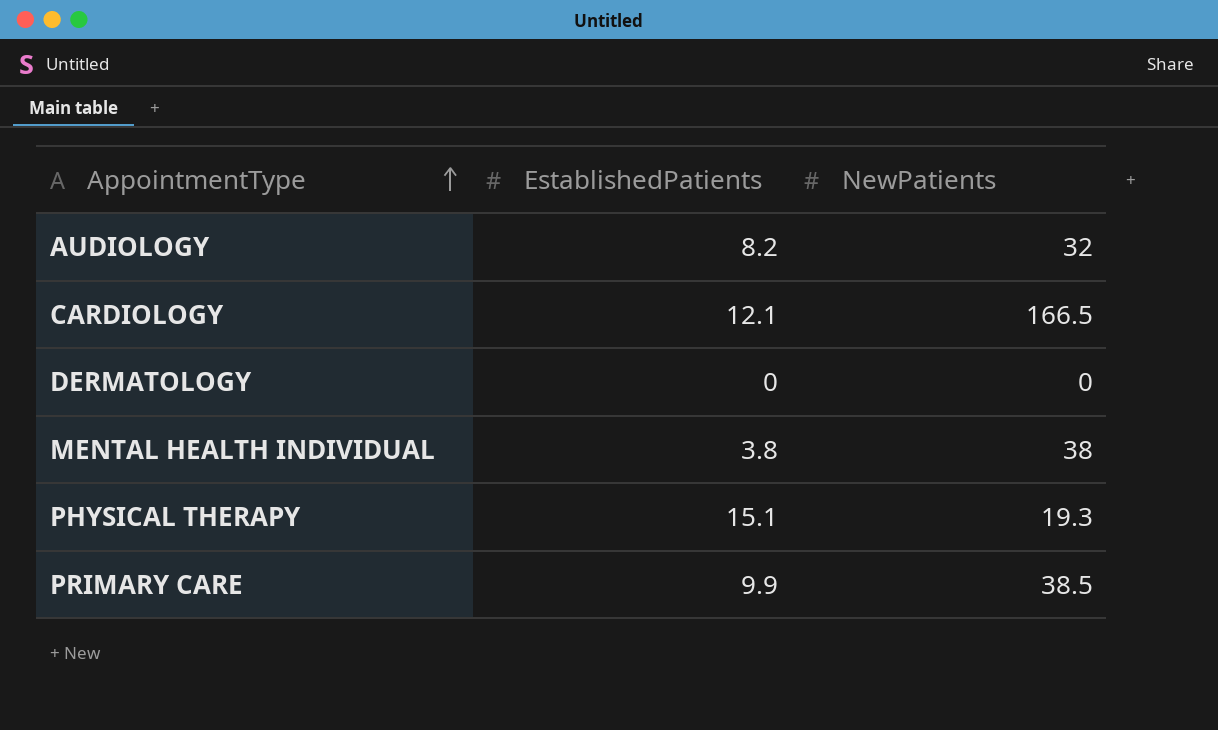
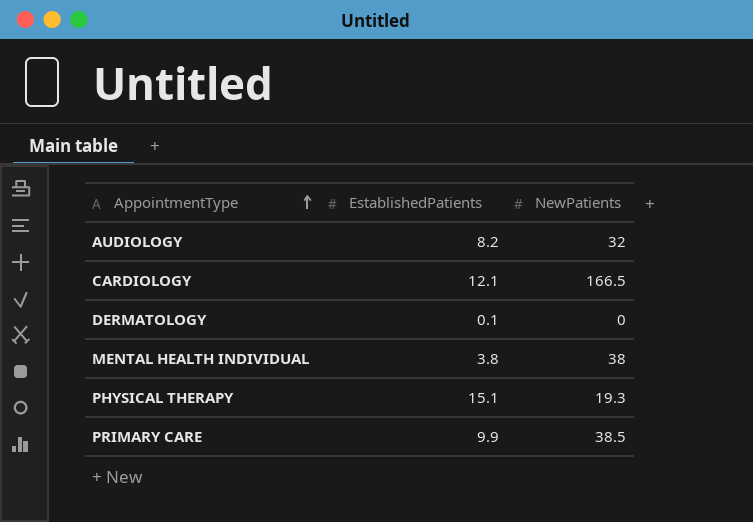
DERMATOLOGY | EstablishedPatients: 0 -> 0.1

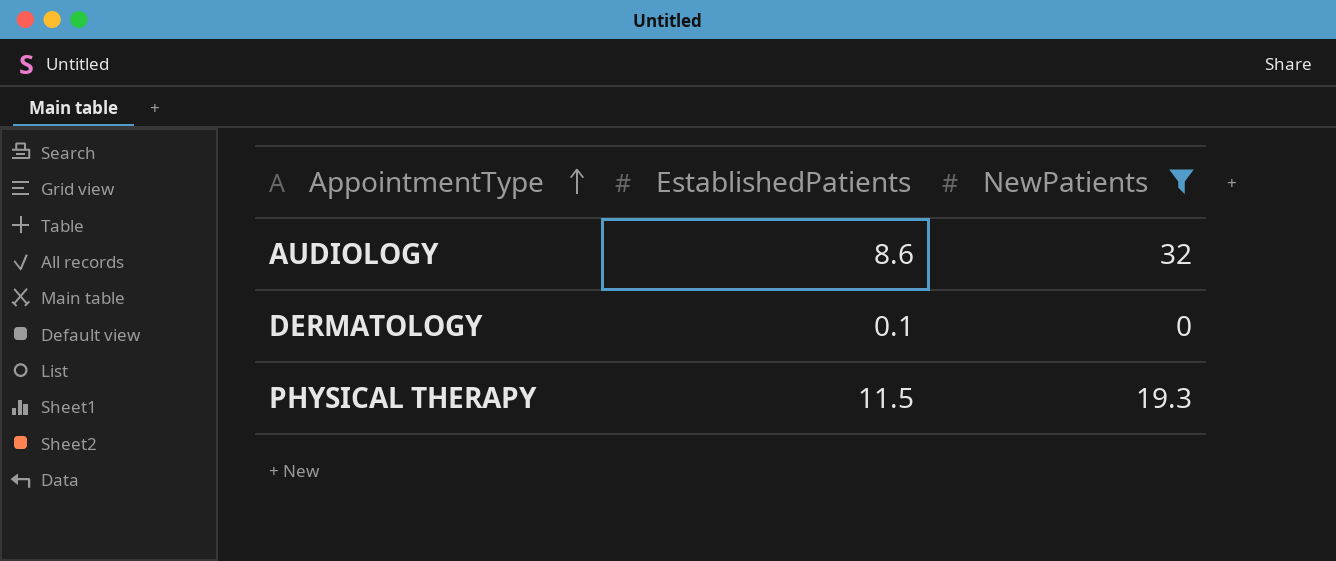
filter: none -> NewPatients <= 32
AUDIOLOGY | EstablishedPatients: 8.2 -> 8.6
PHYSICAL THERAPY | EstablishedPatients: 15.1 -> 11.5

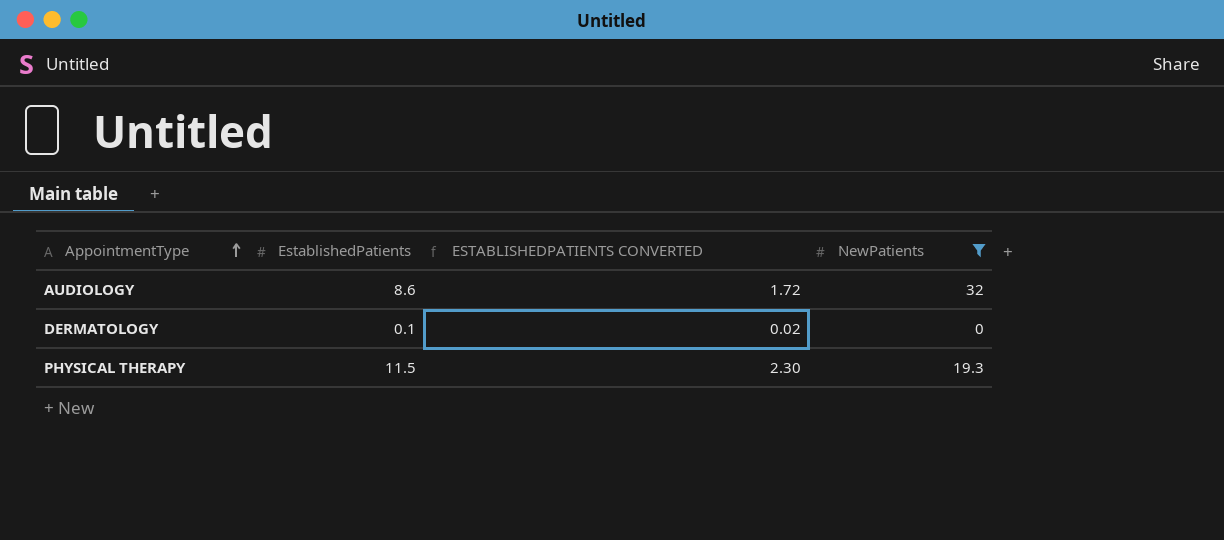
column ESTABLISHEDPATIENTS CONVERTED | formula: none -> [EstablishedPatients] * 0.2

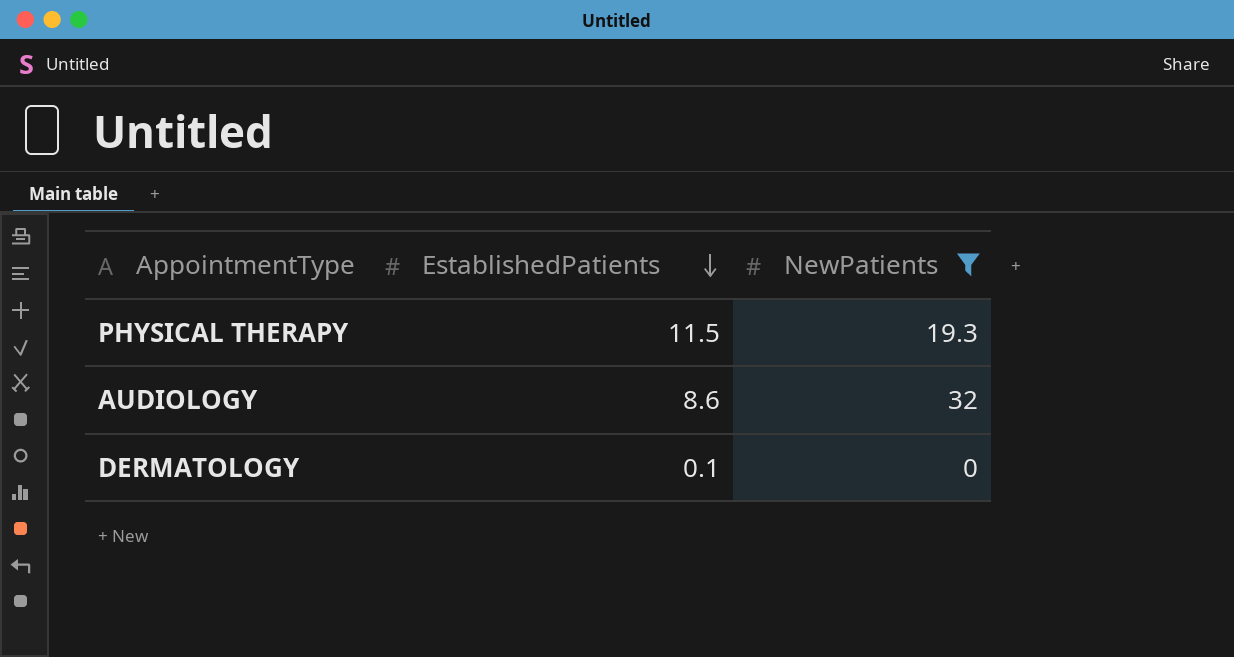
row order: AppointmentType ascending -> EstablishedPatients descending
column ESTABLISHEDPATIENTS CONVERTED | formula: [EstablishedPatients] * 0.2 -> none

